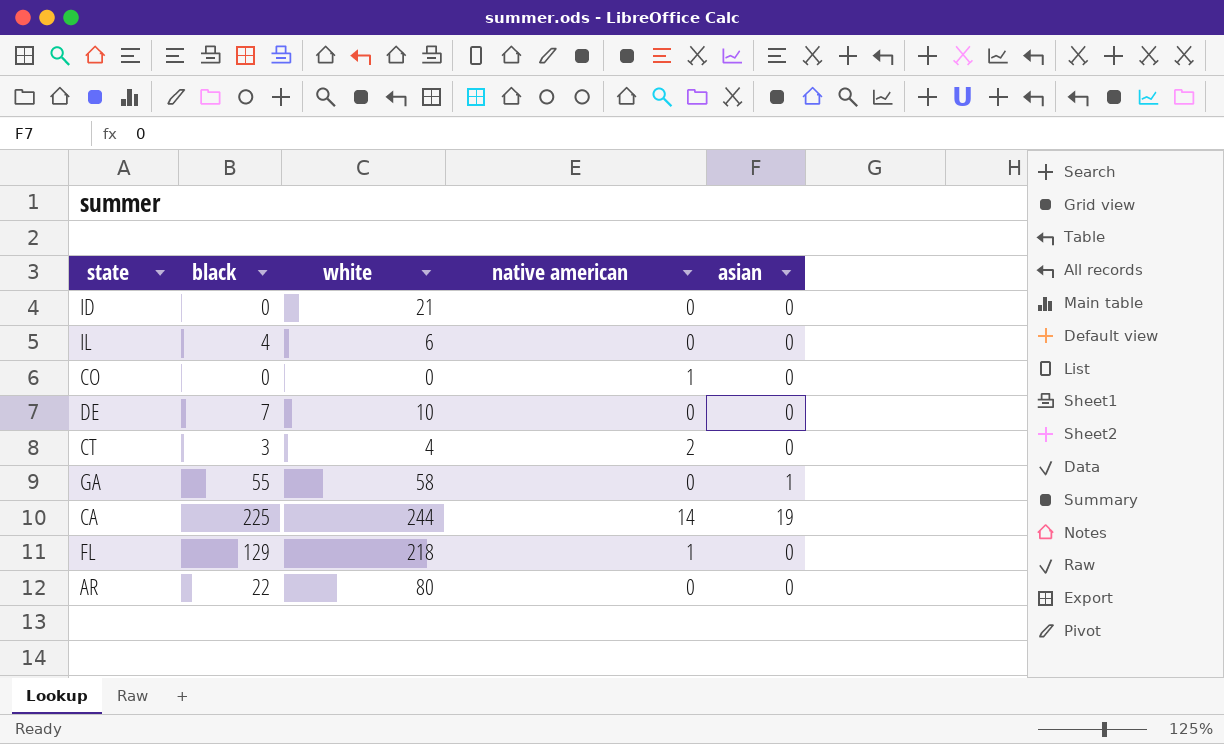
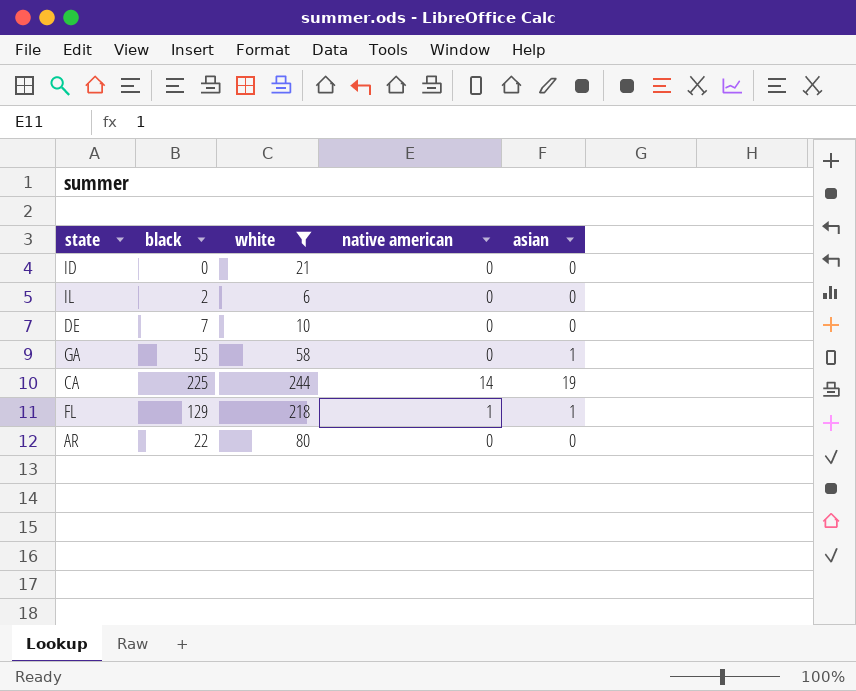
filter: none -> white >= 6
IL | black: 4 -> 2
FL | asian: 0 -> 1

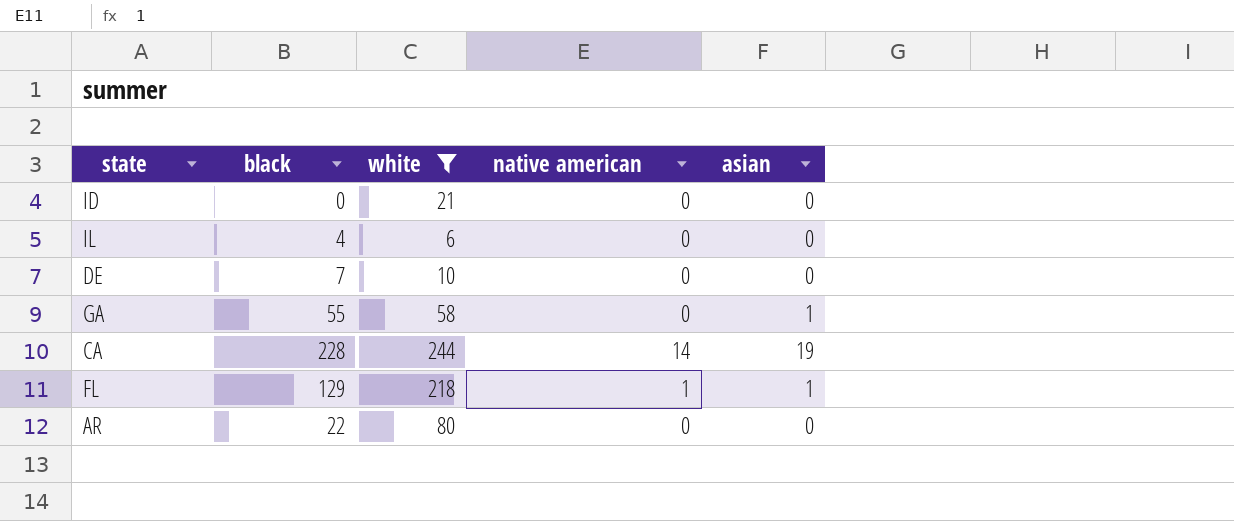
IL | black: 2 -> 4
CA | black: 225 -> 228

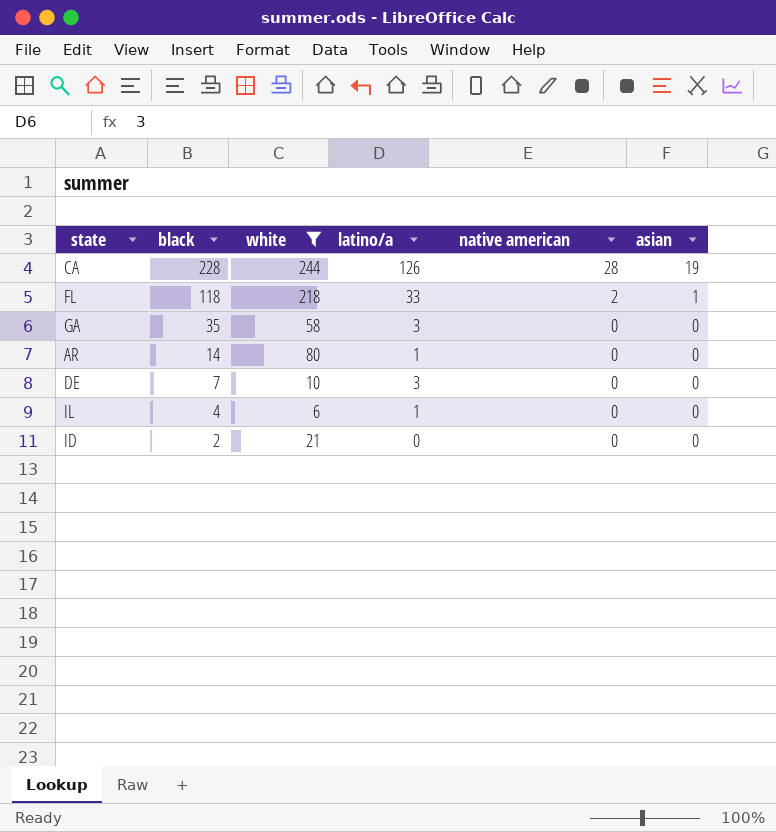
row order: none -> black descending
column latino/a | position: none -> 4
CA | native american: 14 -> 28
FL | black: 129 -> 118
FL | native american: 1 -> 2
GA | black: 55 -> 35
GA | asian: 1 -> 0
AR | black: 22 -> 14
ID | black: 0 -> 2

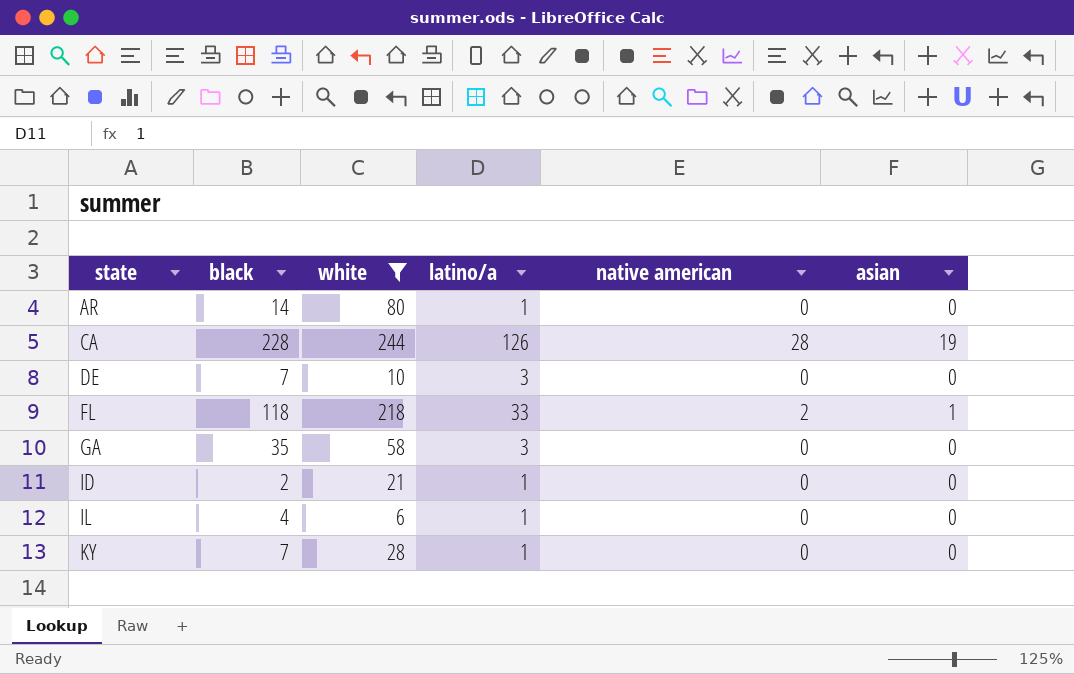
row order: black descending -> state ascending
ID | latino/a: 0 -> 1
row KY: none -> 7 | 28 | 1 | 0 | 0

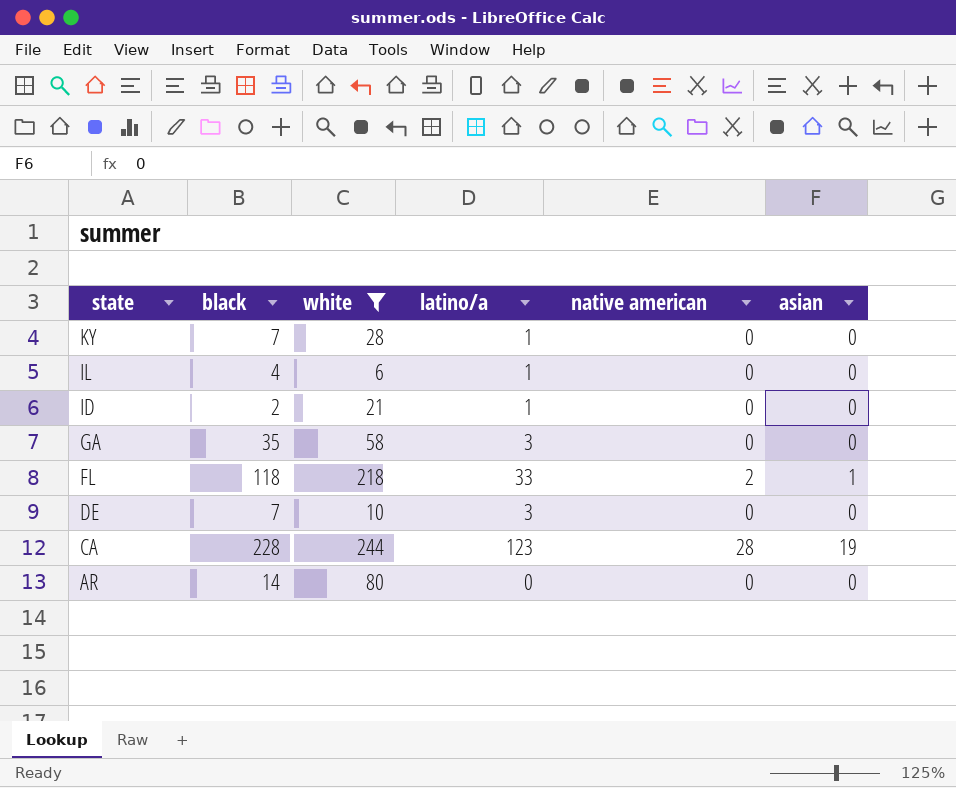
row order: state ascending -> state descending
CA | latino/a: 126 -> 123
AR | latino/a: 1 -> 0

